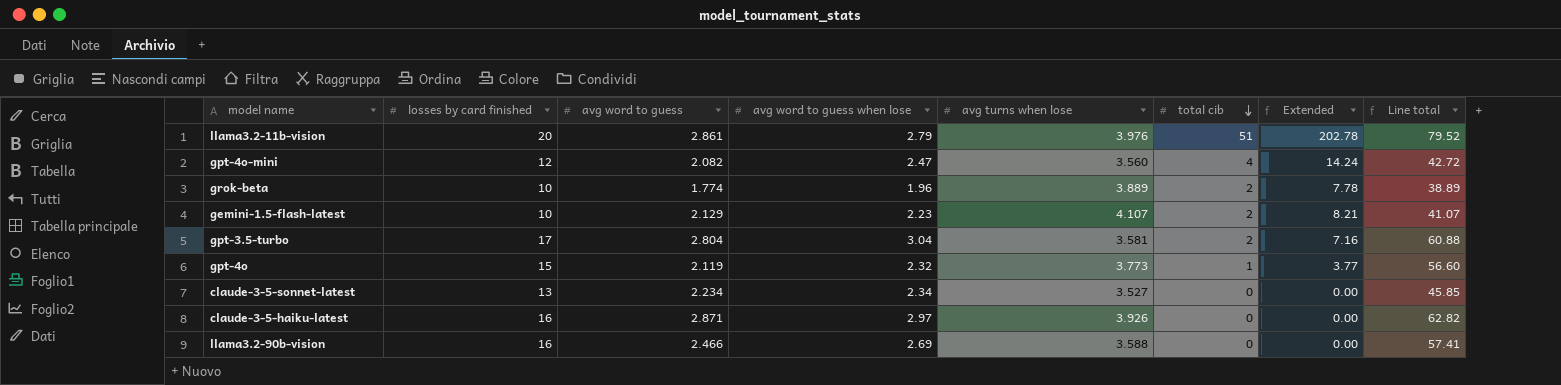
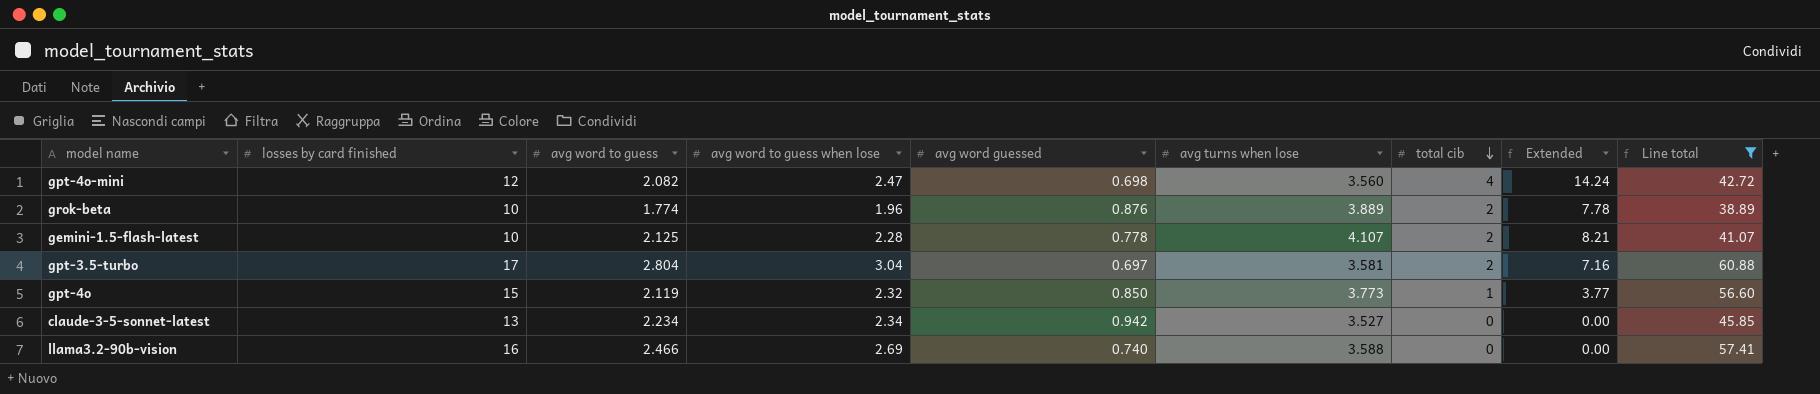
filter: none -> Line total <= 60.88
column avg word guessed | position: none -> 5
gemini-1.5-flash-latest | avg word to guess: 2.129 -> 2.125
gemini-1.5-flash-latest | avg word to guess when lose: 2.23 -> 2.28

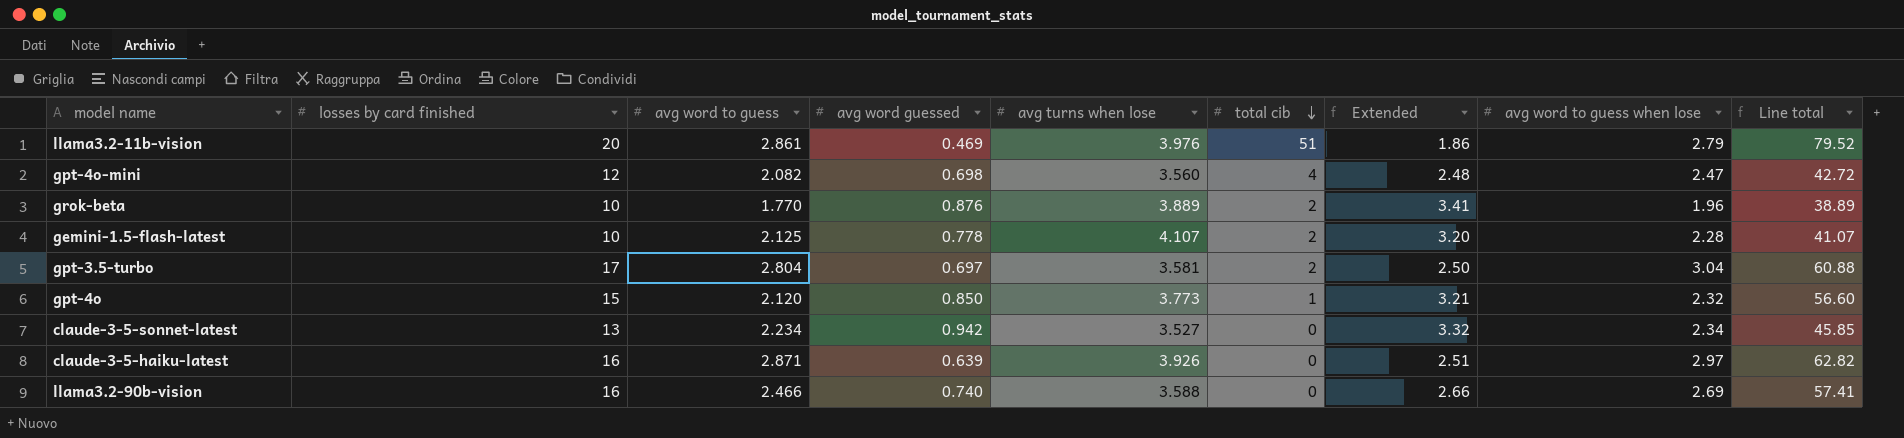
filter: Line total <= 60.88 -> none
column Extended | formula: [avg turns when lose] * [total cib] -> [avg word guessed] * [avg turns when lose]
column avg word to guess when lose | position: 4 -> 8
grok-beta | avg word to guess: 1.774 -> 1.770
gpt-4o | avg word to guess: 2.119 -> 2.120

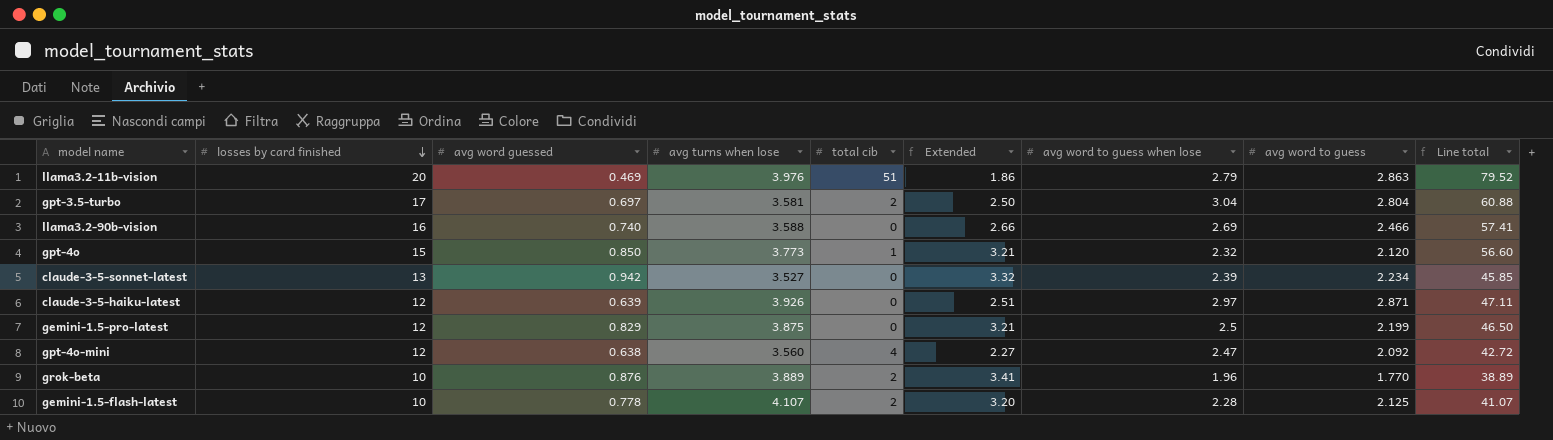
row order: total cib descending -> losses by card finished descending
column avg word to guess | position: 3 -> 8
llama3.2-11b-vision | avg word to guess: 2.861 -> 2.863
claude-3-5-sonnet-latest | avg word to guess when lose: 2.34 -> 2.39
claude-3-5-haiku-latest | losses by card finished: 16 -> 12
claude-3-5-haiku-latest | Line total: 62.82 -> 47.11
row gemini-1.5-pro-latest: none -> 12 | 0.829 | 3.875 | 0 | 3.21 | 2.5 | 2.199 | 46.50
gpt-4o-mini | avg word guessed: 0.698 -> 0.638
gpt-4o-mini | Extended: 2.48 -> 2.27
gpt-4o-mini | avg word to guess: 2.082 -> 2.092

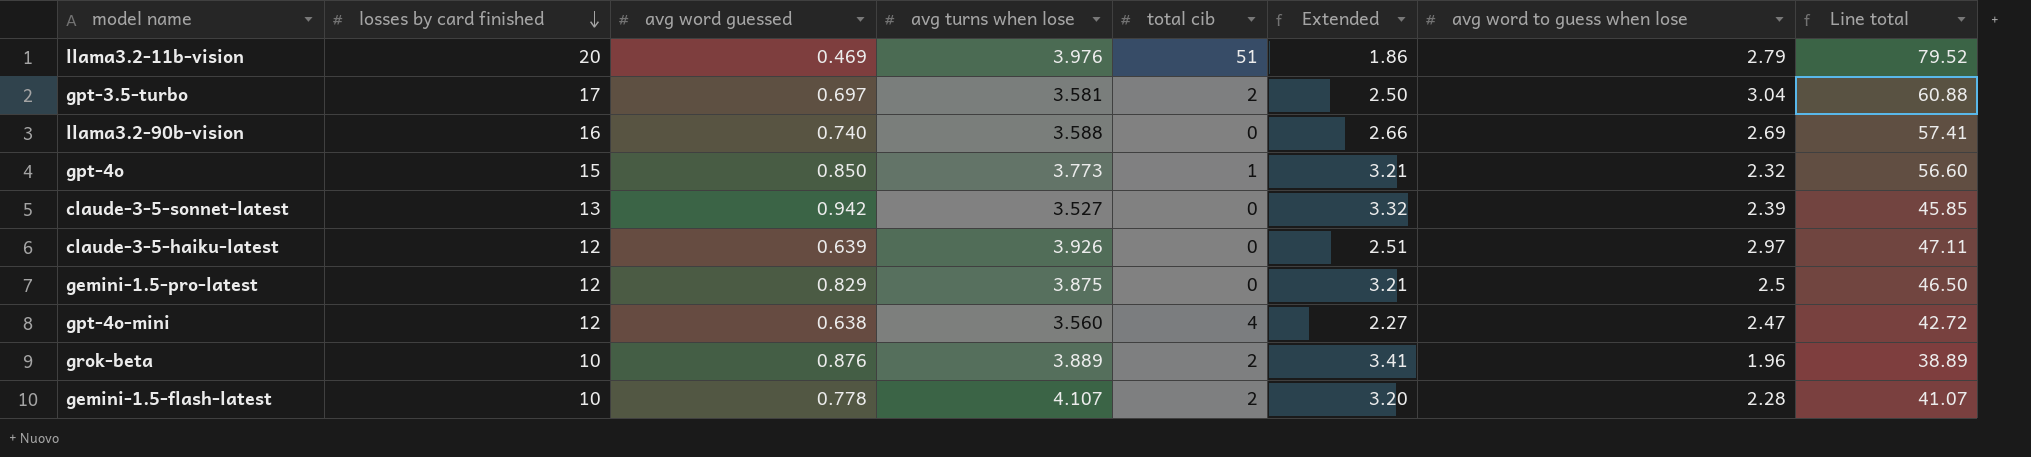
column avg word to guess | position: 8 -> none

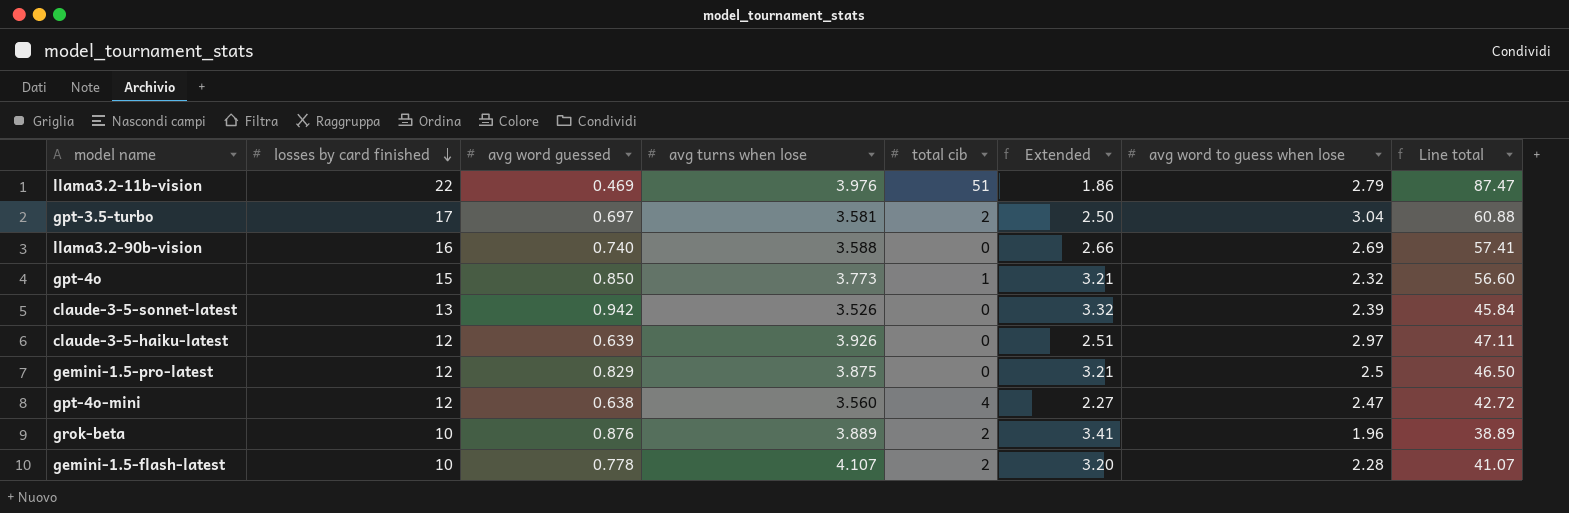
llama3.2-11b-vision | losses by card finished: 20 -> 22
llama3.2-11b-vision | Line total: 79.52 -> 87.47
claude-3-5-sonnet-latest | avg turns when lose: 3.527 -> 3.526
claude-3-5-sonnet-latest | Line total: 45.85 -> 45.84

